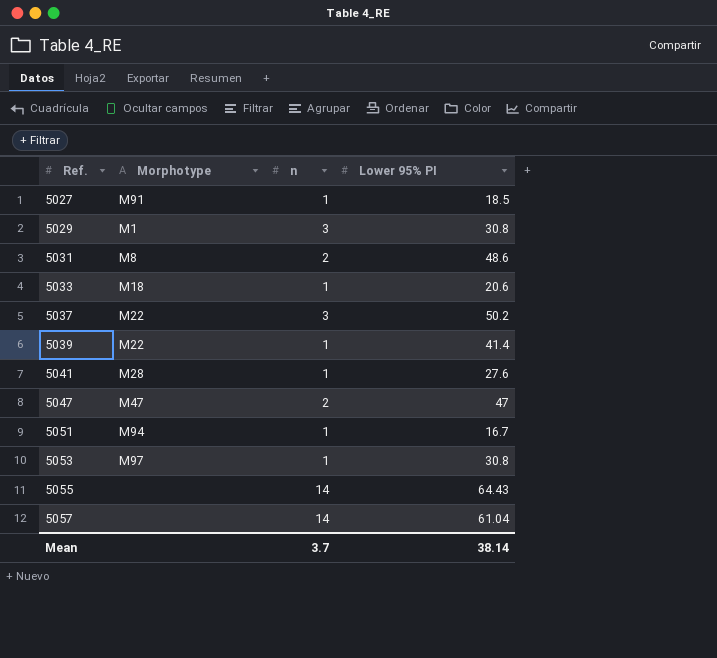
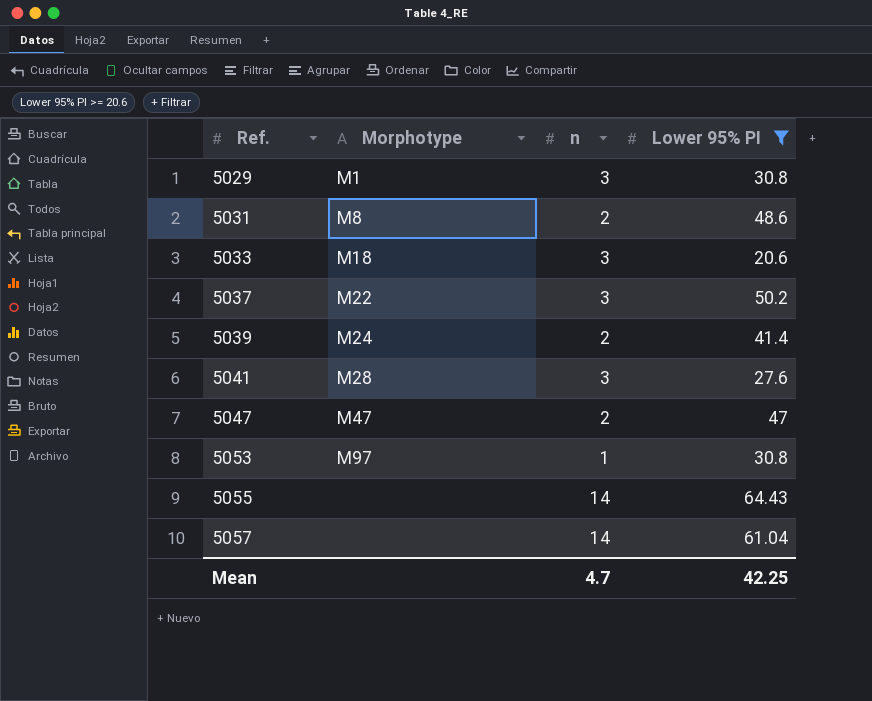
filter: none -> Lower 95% PI >= 20.6
5033 | n: 1 -> 3
5039 | Morphotype: M22 -> M24
5039 | n: 1 -> 2
5041 | n: 1 -> 3
Mean | n: 3.7 -> 4.7
Mean | Lower 95% PI: 38.14 -> 42.25

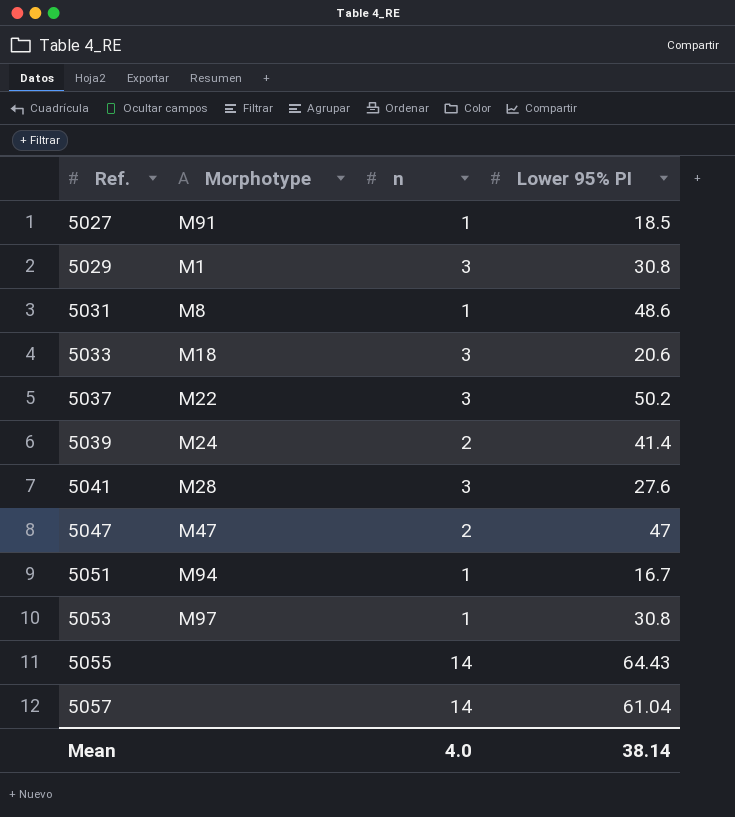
filter: Lower 95% PI >= 20.6 -> none
5031 | n: 2 -> 1
Mean | n: 4.7 -> 4.0
Mean | Lower 95% PI: 42.25 -> 38.14

